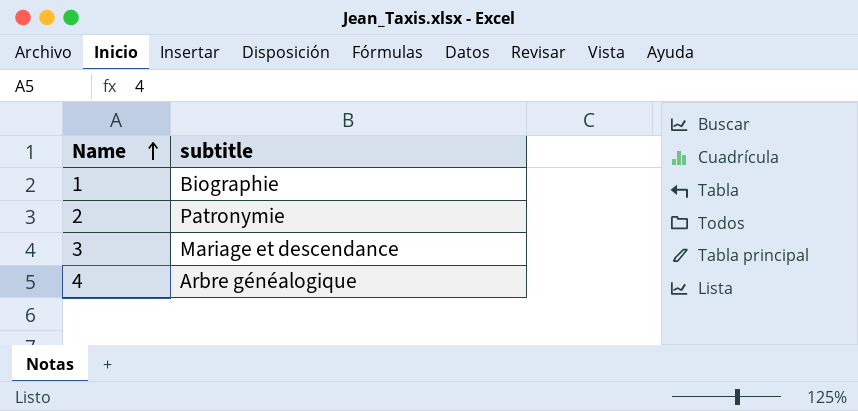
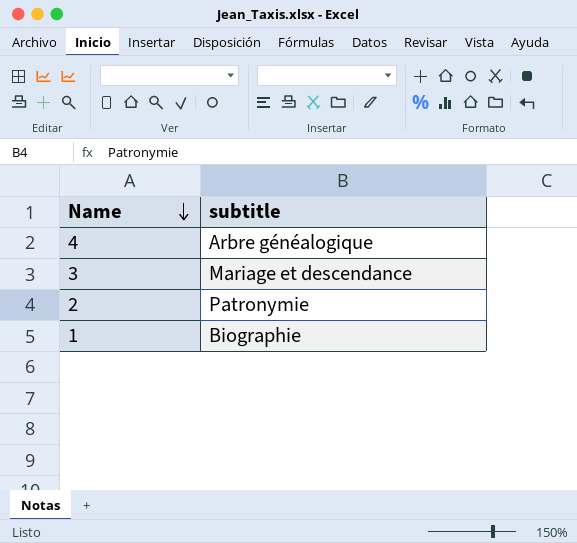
row order: Name ascending -> Name descending

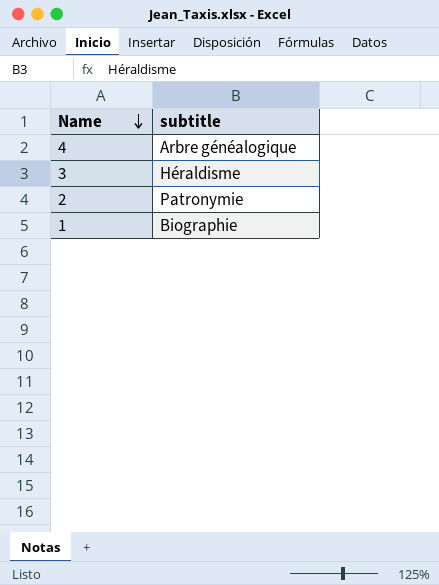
3 | subtitle: Mariage et descendance -> Héraldisme

